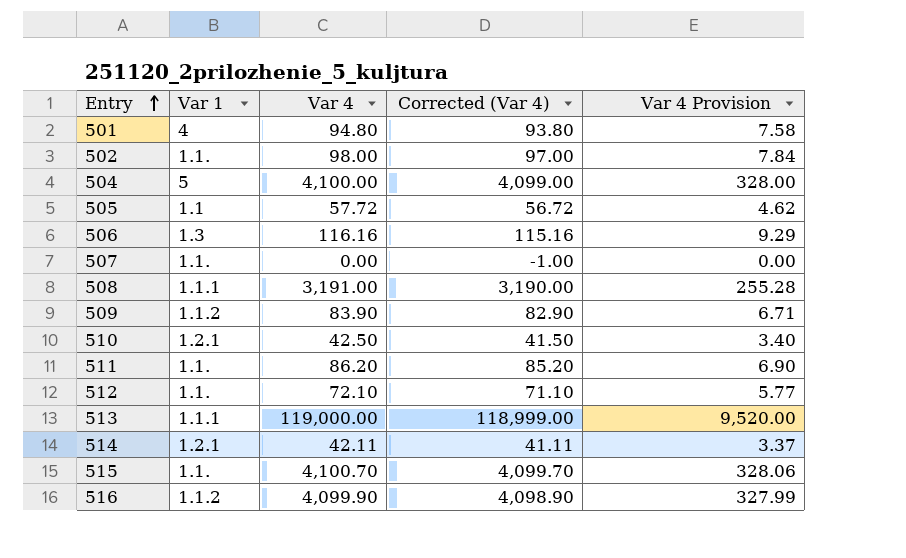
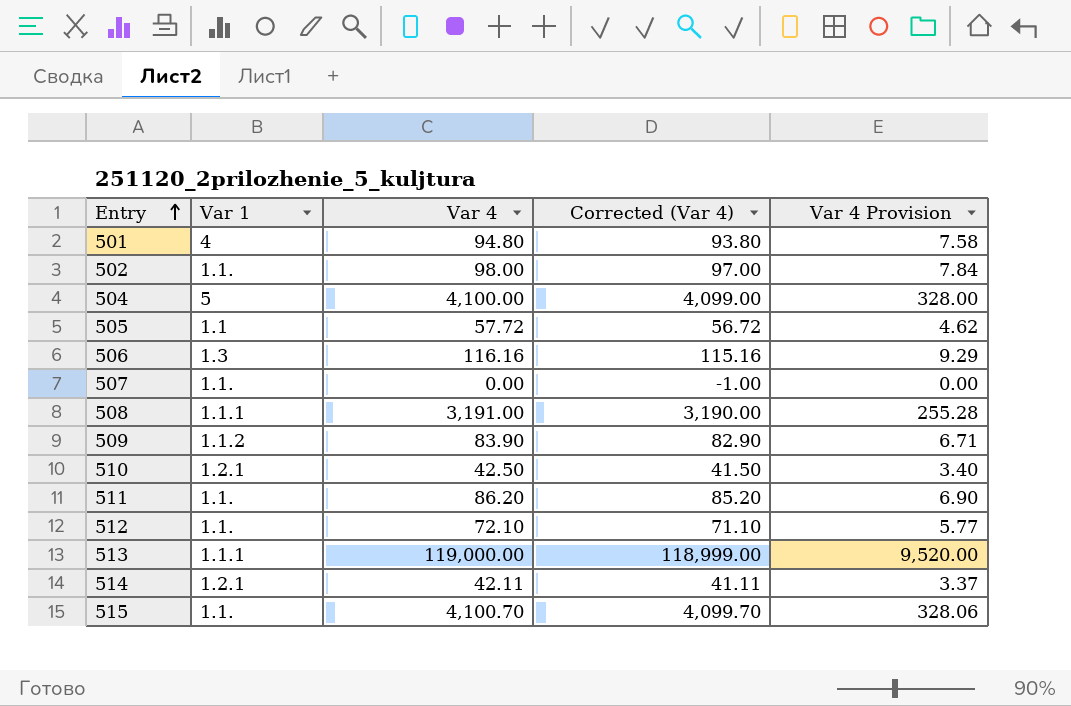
row 516: 1.1.2 | 4,099.90 | 4,098.90 | 327.99 -> none

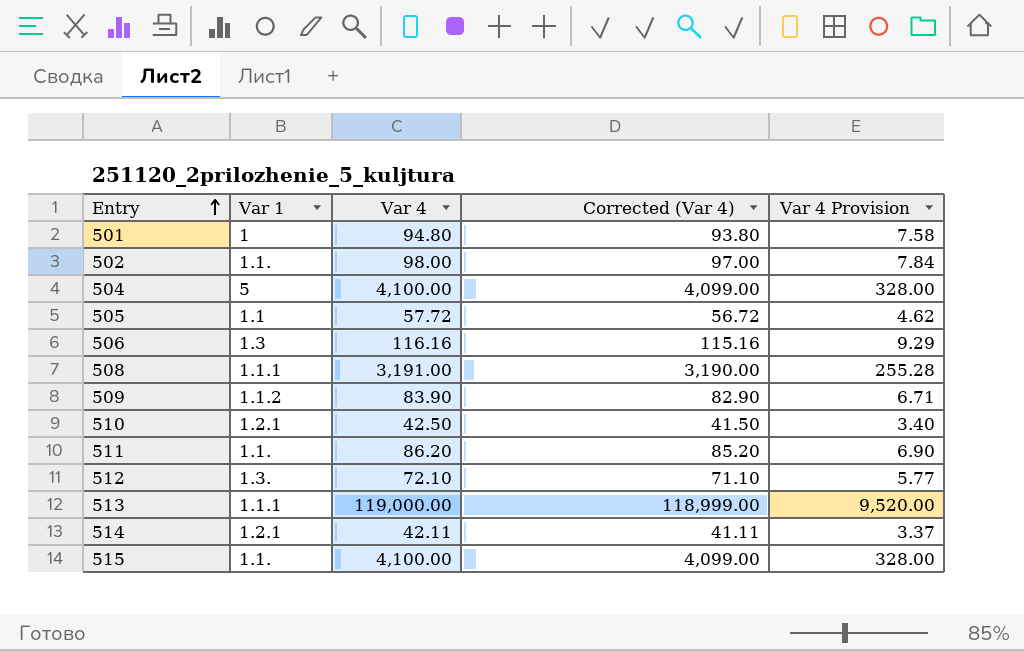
row 507: 1.1. | 0.00 | -1.00 | 0.00 -> none
501 | Var 1: 4 -> 1
512 | Var 1: 1.1. -> 1.3.
515 | Var 4: 4,100.70 -> 4,100.00
515 | Corrected (Var 4): 4,099.70 -> 4,099.00
515 | Var 4 Provision: 328.06 -> 328.00

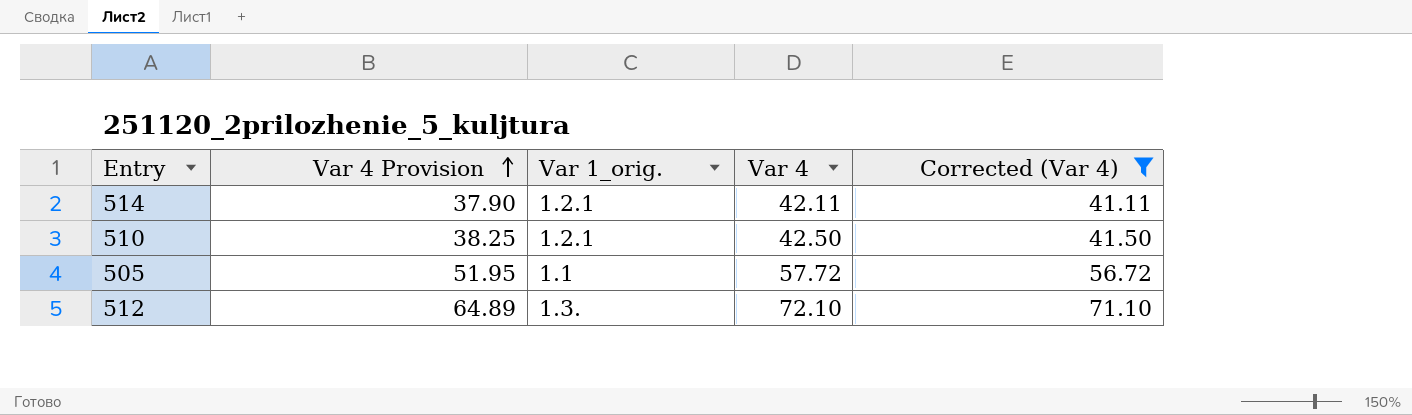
filter: none -> Corrected (Var 4) <= 71.10
row order: Entry ascending -> Var 4 Provision ascending
column Var 4 Provision | formula: [Var 4] * 0.08 -> [Var 4] * 0.9
column Var 4 Provision | position: 5 -> 2
column name: Var 1 -> Var 1_orig.

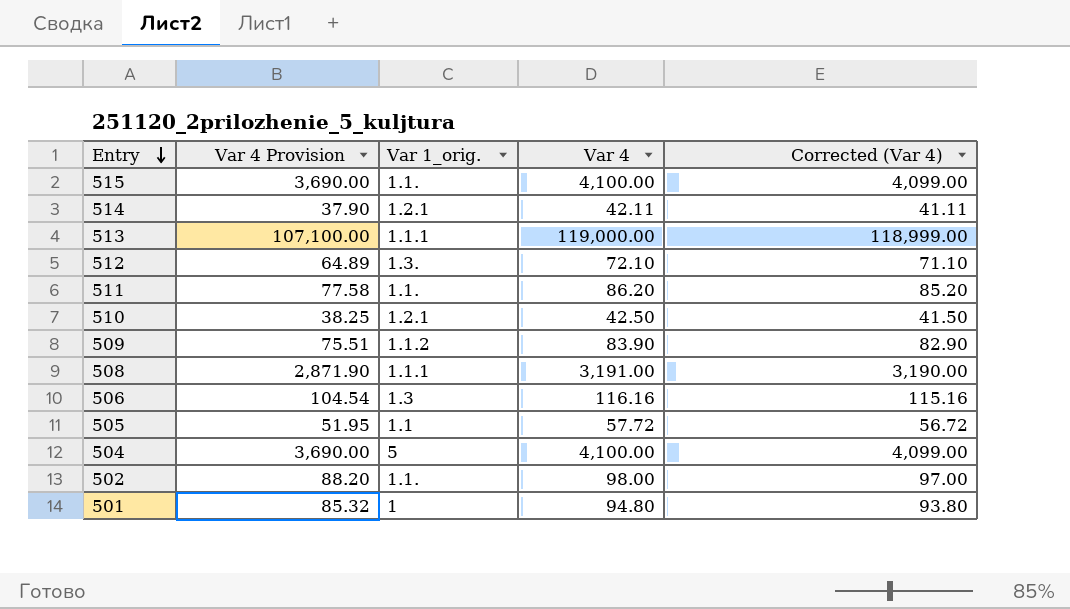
filter: Corrected (Var 4) <= 71.10 -> none
row order: Var 4 Provision ascending -> Entry descending

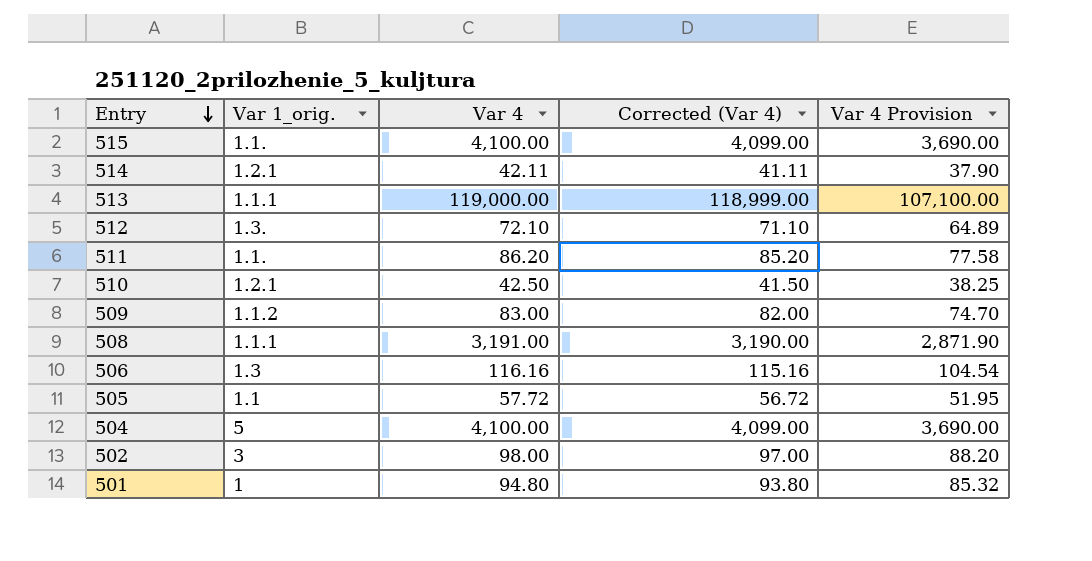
column Var 4 Provision | position: 2 -> 5
509 | Var 4: 83.90 -> 83.00
509 | Corrected (Var 4): 82.90 -> 82.00
509 | Var 4 Provision: 75.51 -> 74.70
502 | Var 1_orig.: 1.1. -> 3

